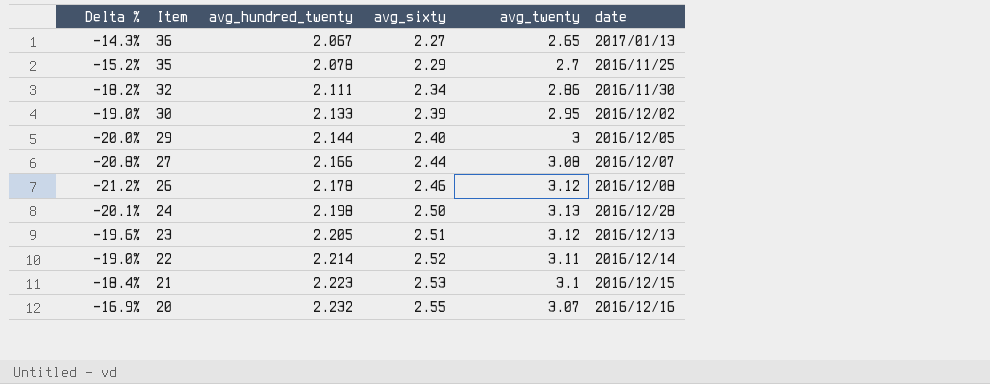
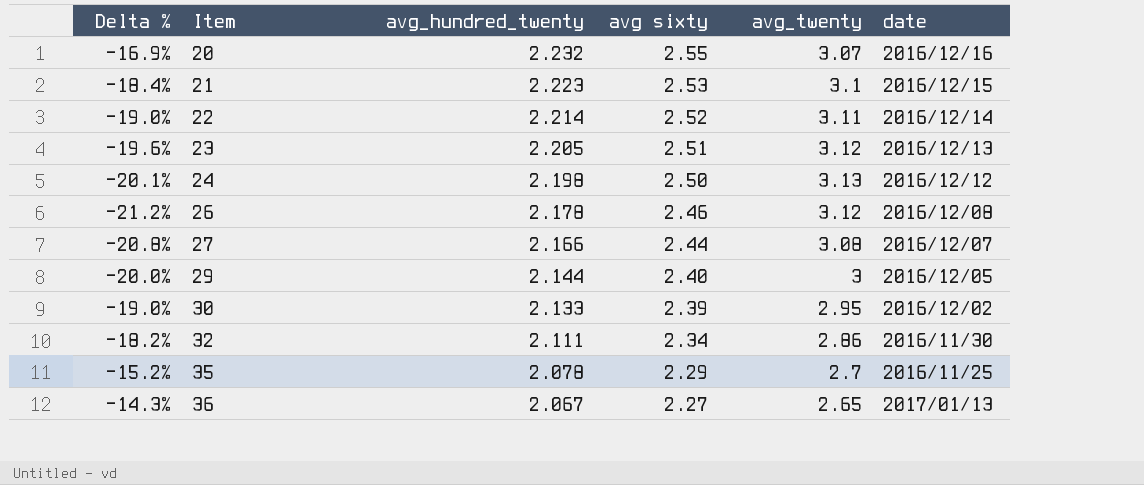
row order: Item descending -> Item ascending
column name: avg_sixty -> avg sixty
24 | date: 2016/12/28 -> 2016/12/12

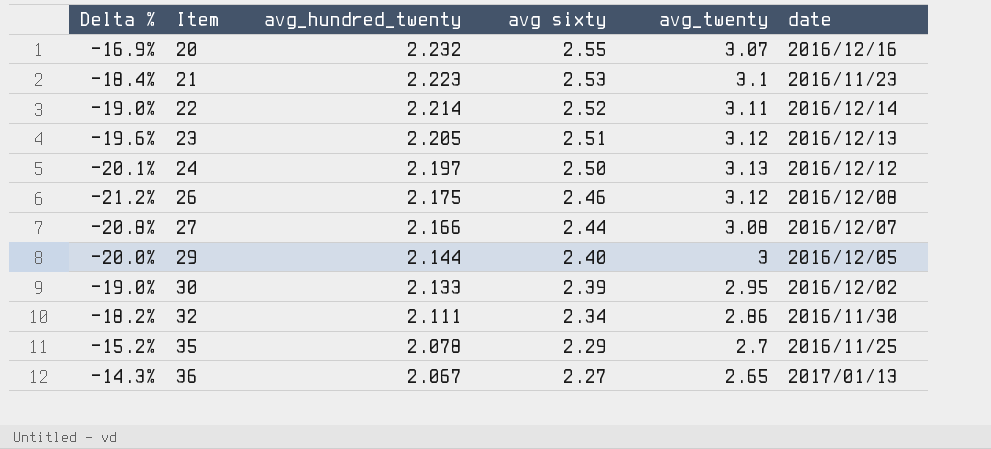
21 | date: 2016/12/15 -> 2016/11/23
24 | avg_hundred_twenty: 2.198 -> 2.197
26 | avg_hundred_twenty: 2.178 -> 2.175

